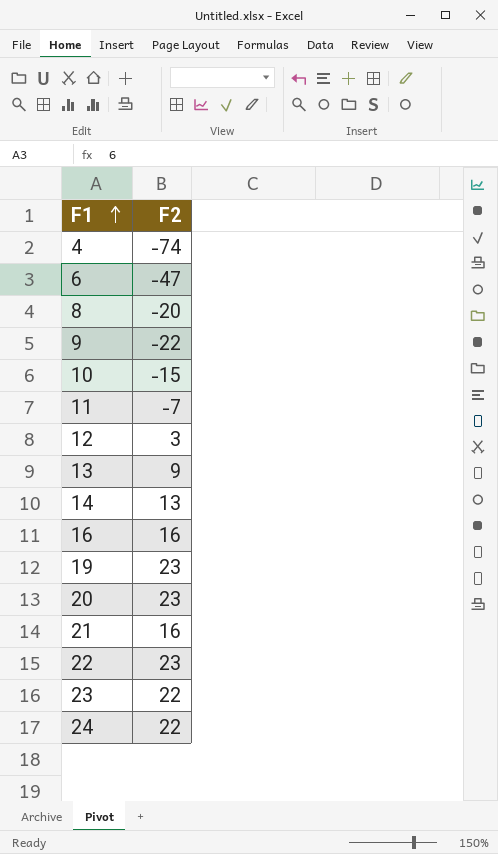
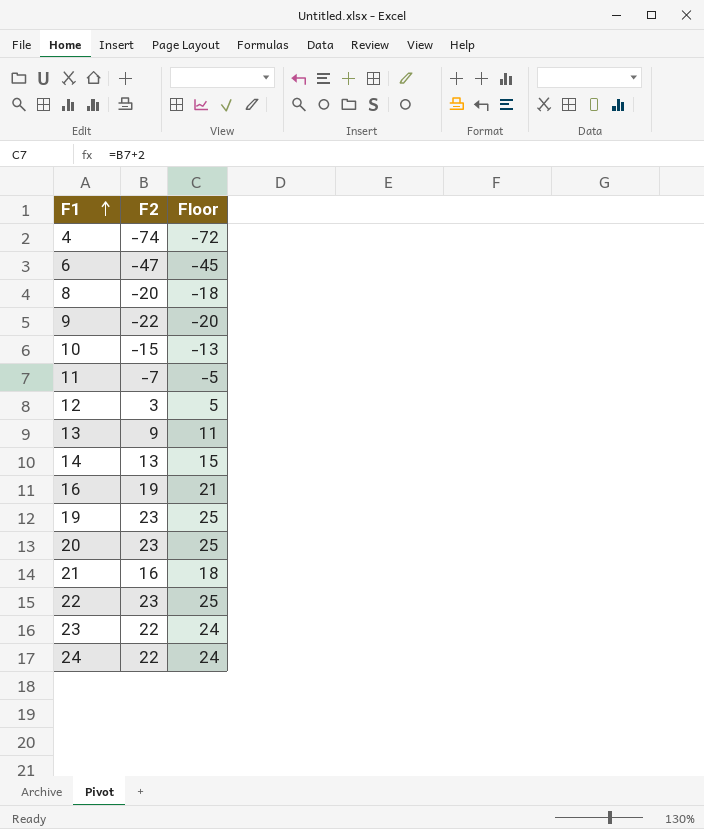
column Floor | formula: none -> [F2] + 2
16 | F2: 16 -> 19

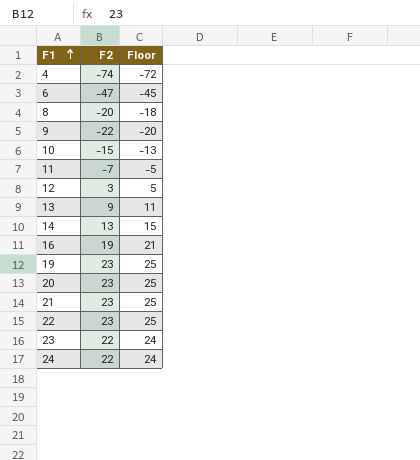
21 | F2: 16 -> 23
21 | Floor: 18 -> 25

